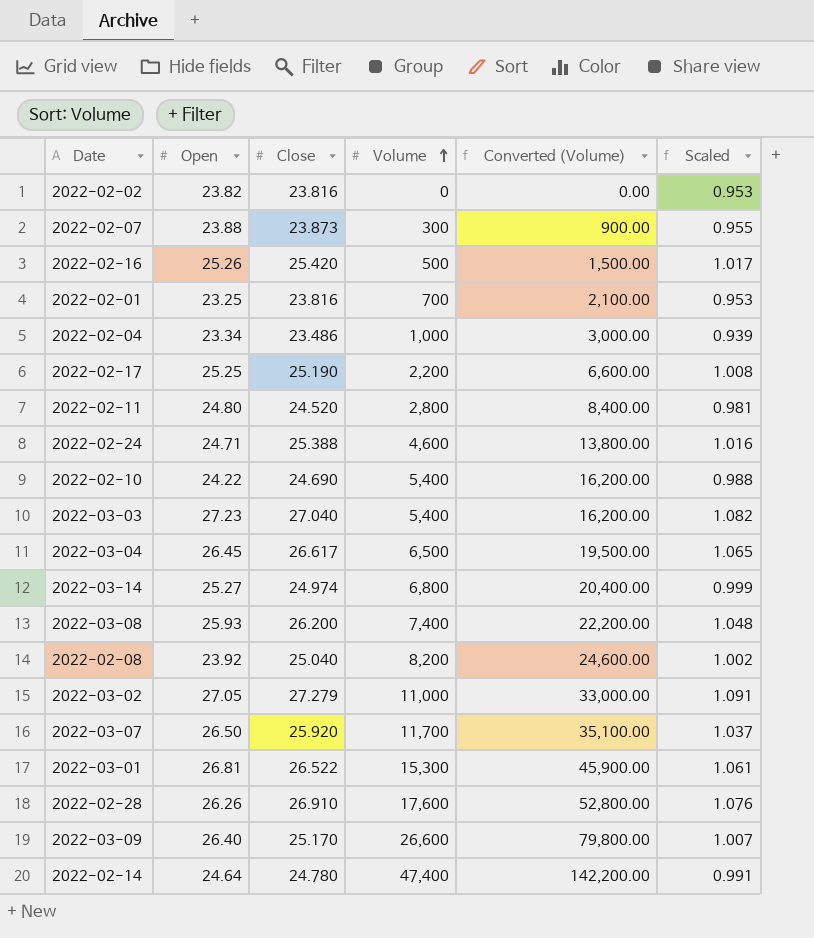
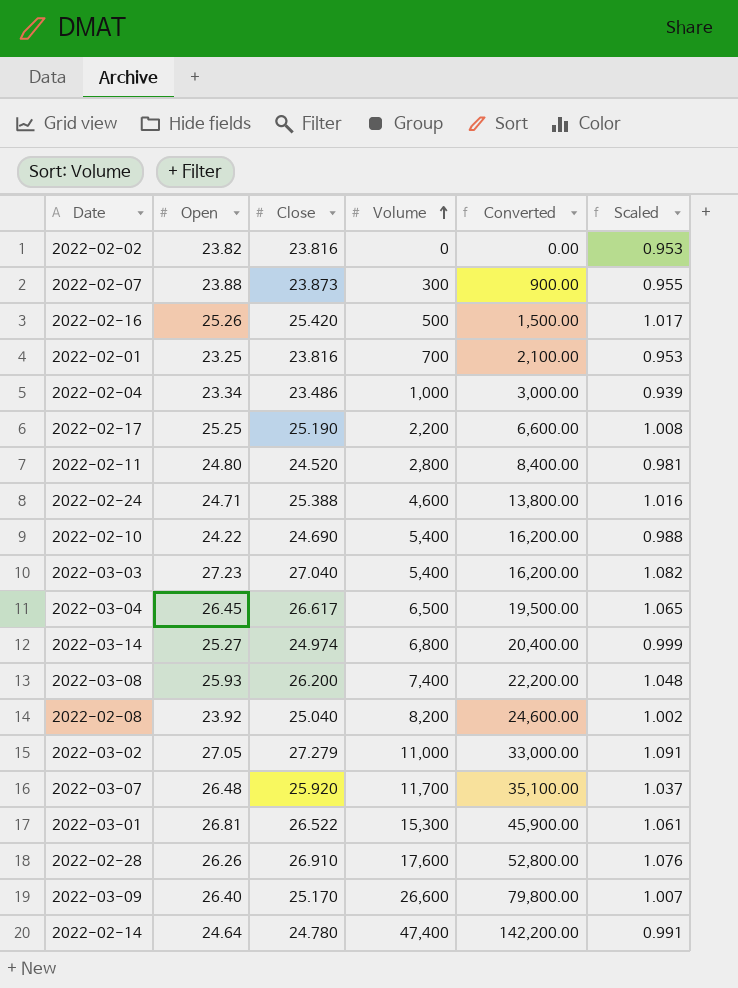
column name: Converted (Volume) -> Converted
2022-03-07 | Open: 26.50 -> 26.48

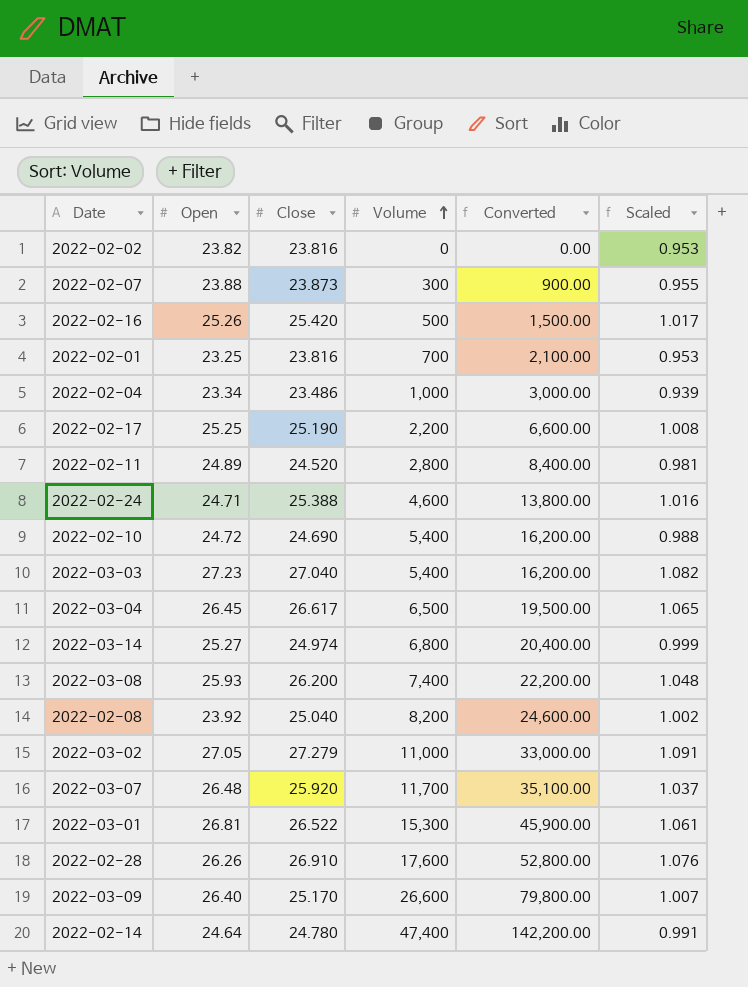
2022-02-11 | Open: 24.80 -> 24.89
2022-02-10 | Open: 24.22 -> 24.72

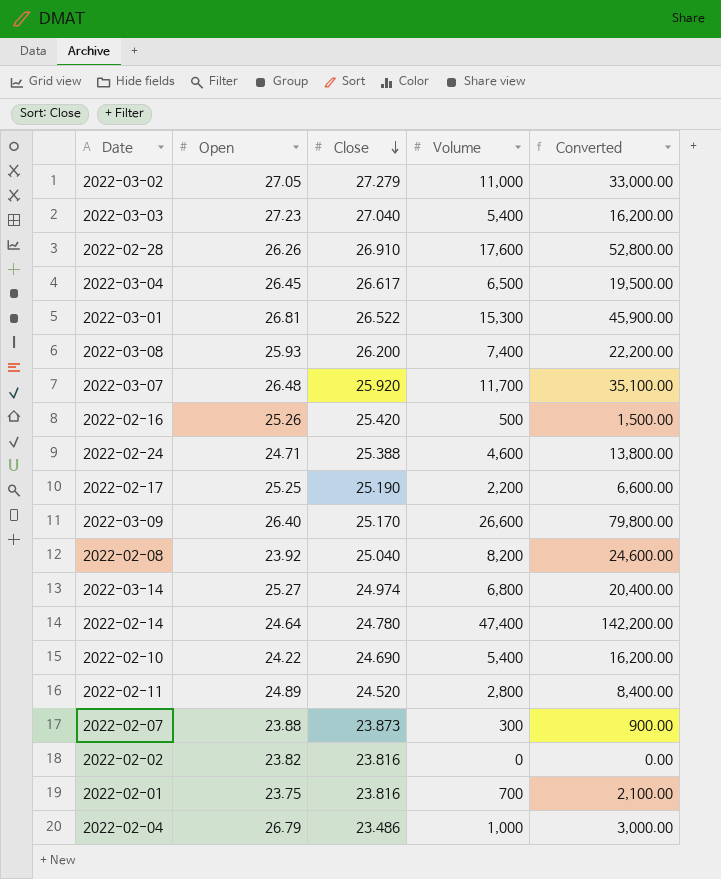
row order: Volume ascending -> Close descending
column Scaled | formula: [Close] * 0.04 -> none
2022-02-10 | Open: 24.72 -> 24.22
2022-02-01 | Open: 23.25 -> 23.75
2022-02-04 | Open: 23.34 -> 26.79

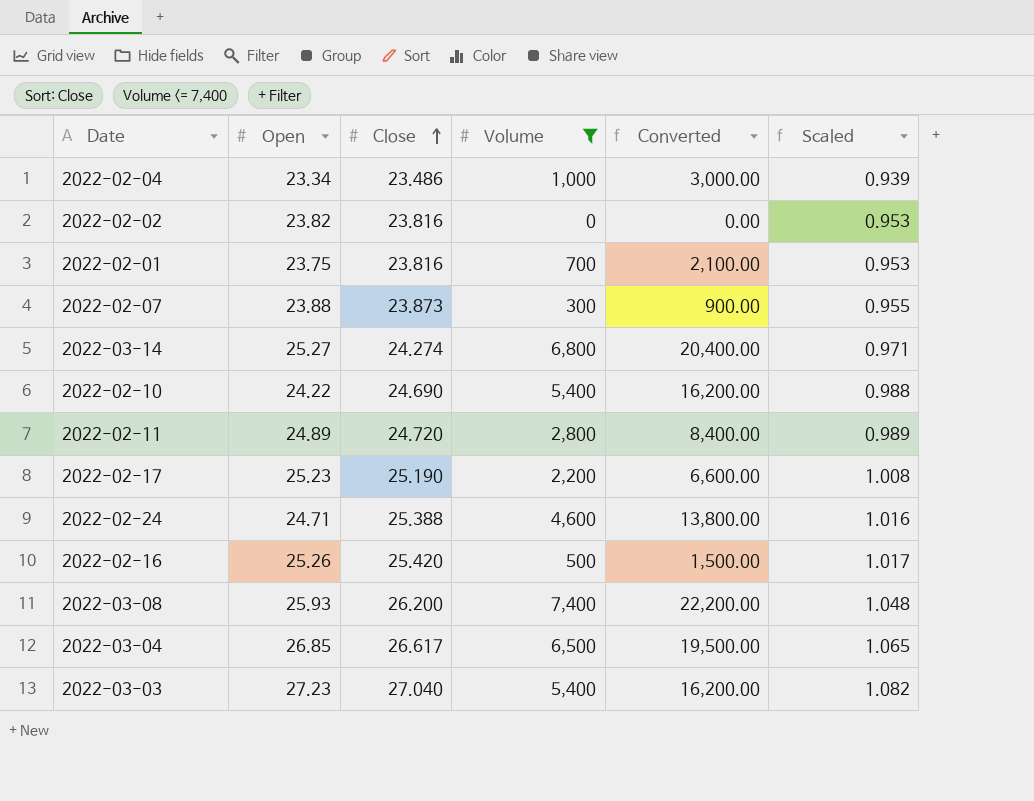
filter: none -> Volume <= 7,400
row order: Close descending -> Close ascending
column Scaled | formula: none -> [Close] * 0.04
2022-02-04 | Open: 26.79 -> 23.34
2022-03-14 | Close: 24.974 -> 24.274
2022-02-11 | Close: 24.520 -> 24.720
2022-02-17 | Open: 25.25 -> 25.23
2022-03-04 | Open: 26.45 -> 26.85

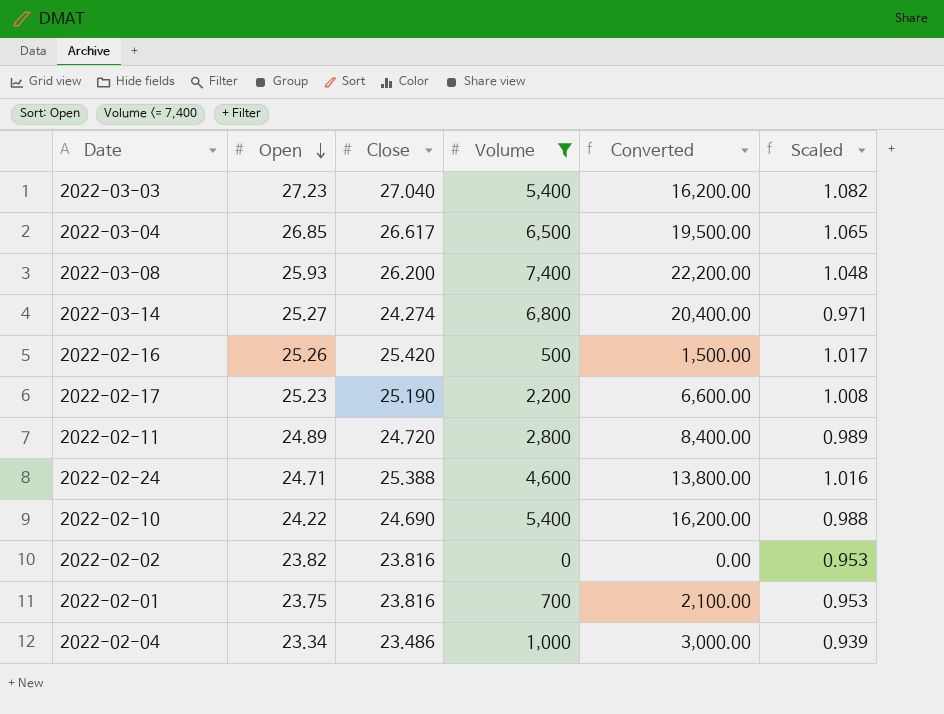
row order: Close ascending -> Open descending
row 2022-02-07: 23.88 | 23.873 | 300 | 900.00 | 0.955 -> none

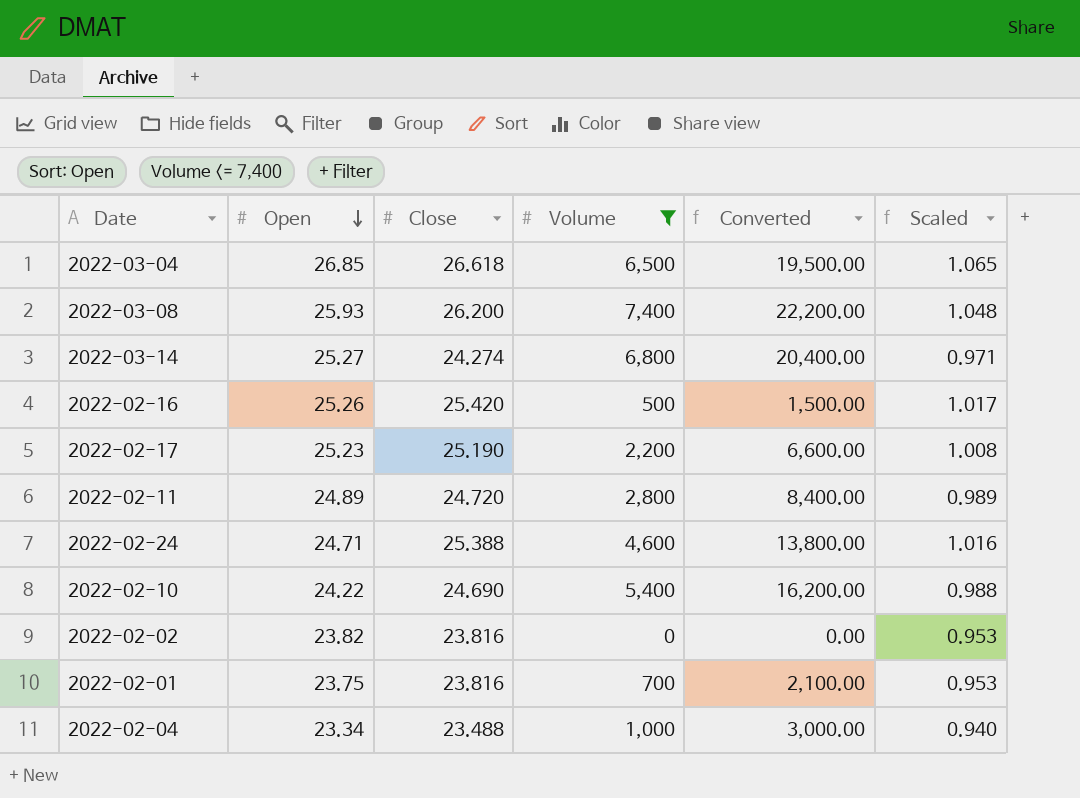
row 2022-03-03: 27.23 | 27.040 | 5,400 | 16,200.00 | 1.082 -> none
2022-03-04 | Close: 26.617 -> 26.618
2022-02-04 | Close: 23.486 -> 23.488
2022-02-04 | Scaled: 0.939 -> 0.940

